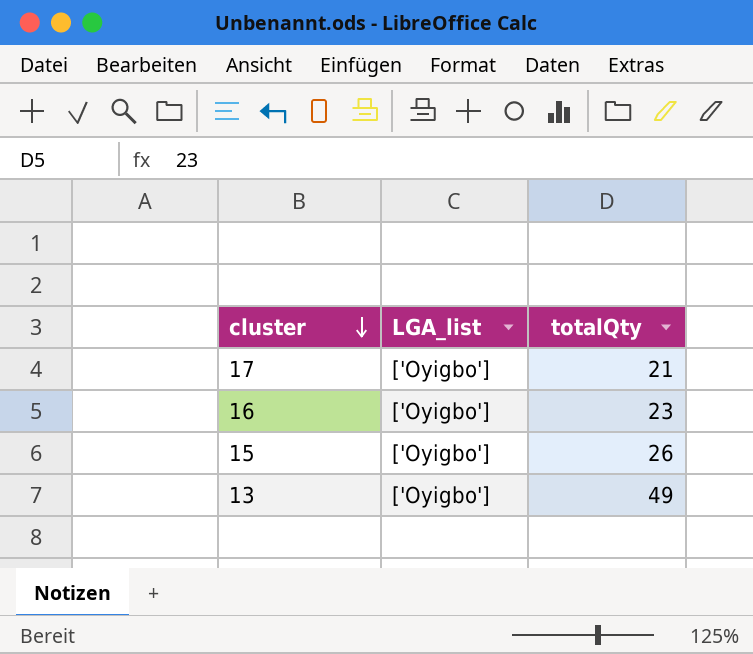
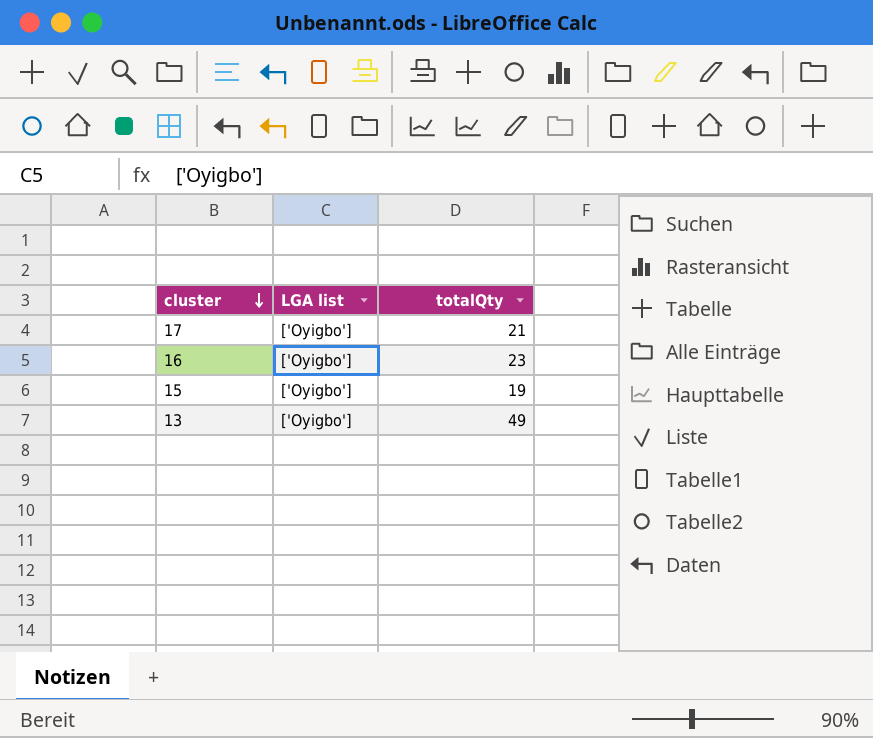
column name: LGA_list -> LGA list
15 | totalQty: 26 -> 19

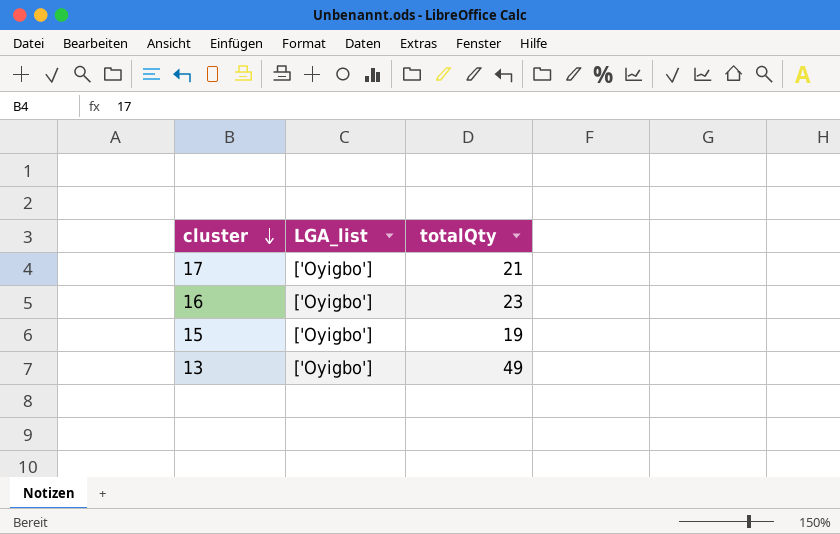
column name: LGA list -> LGA_list

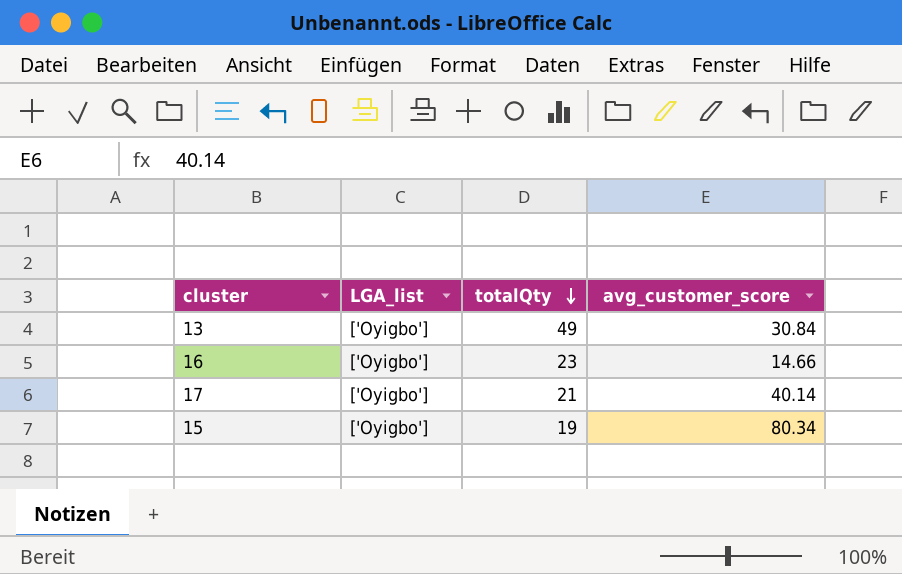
row order: cluster descending -> totalQty descending
column avg_customer_score | position: none -> 4

